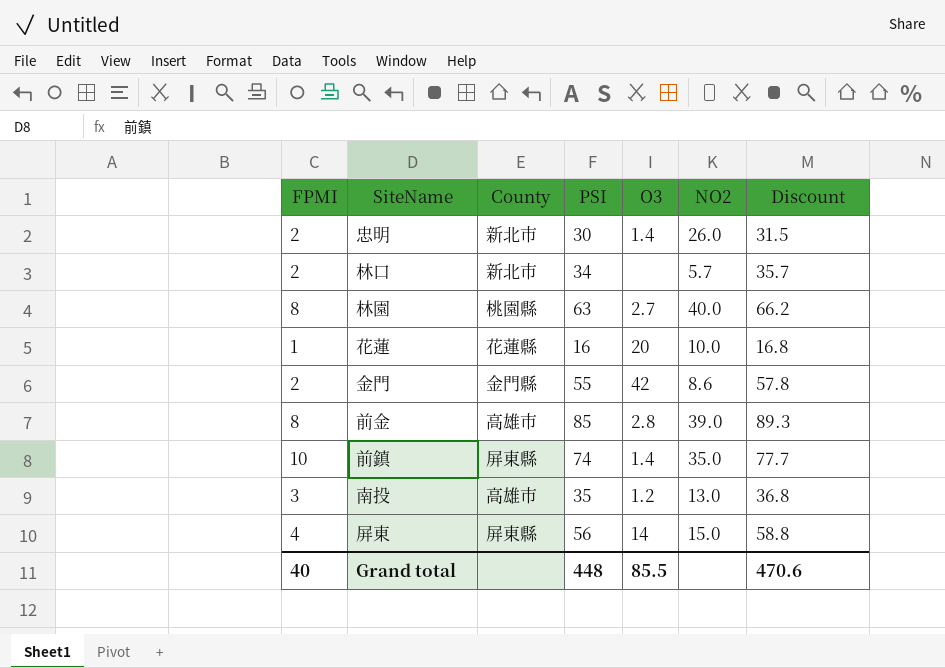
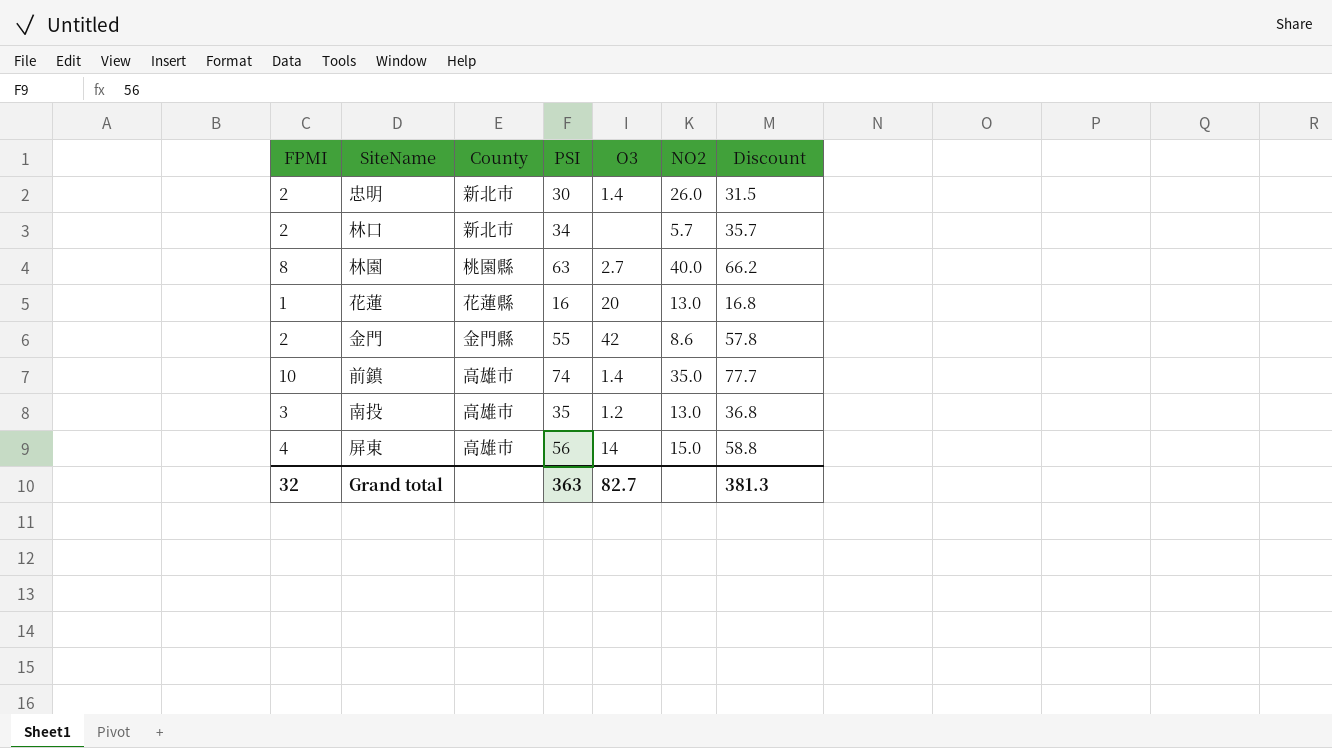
row 前金: 8 | 高雄市 | 85 | 2.8 | 39.0 | 89.3 -> none
花蓮 | NO2: 10.0 -> 13.0
前鎮 | County: 屏東縣 -> 高雄市
屏東 | County: 屏東縣 -> 高雄市
Grand total | FPMI: 40 -> 32
Grand total | PSI: 448 -> 363
Grand total | O3: 85.5 -> 82.7
Grand total | Discount: 470.6 -> 381.3

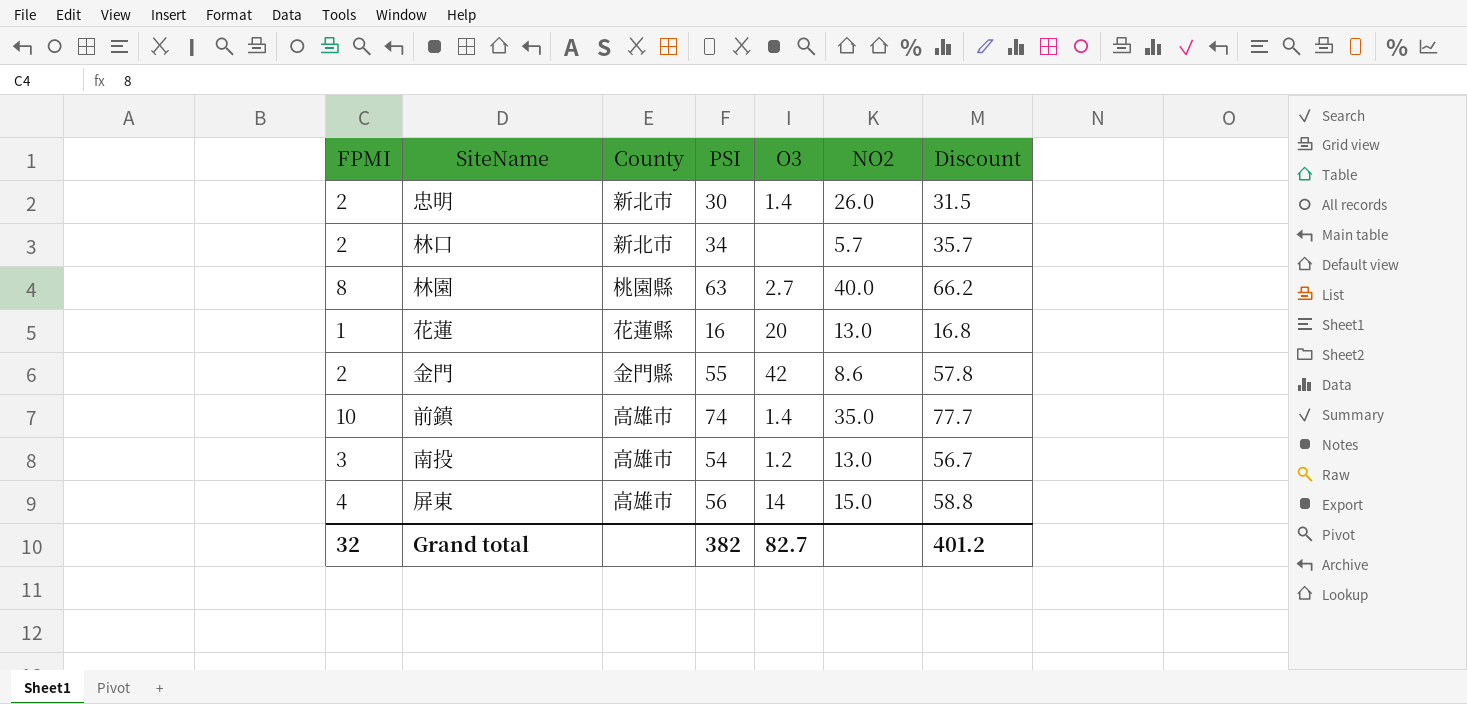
南投 | PSI: 35 -> 54
南投 | Discount: 36.8 -> 56.7
Grand total | PSI: 363 -> 382
Grand total | Discount: 381.3 -> 401.2

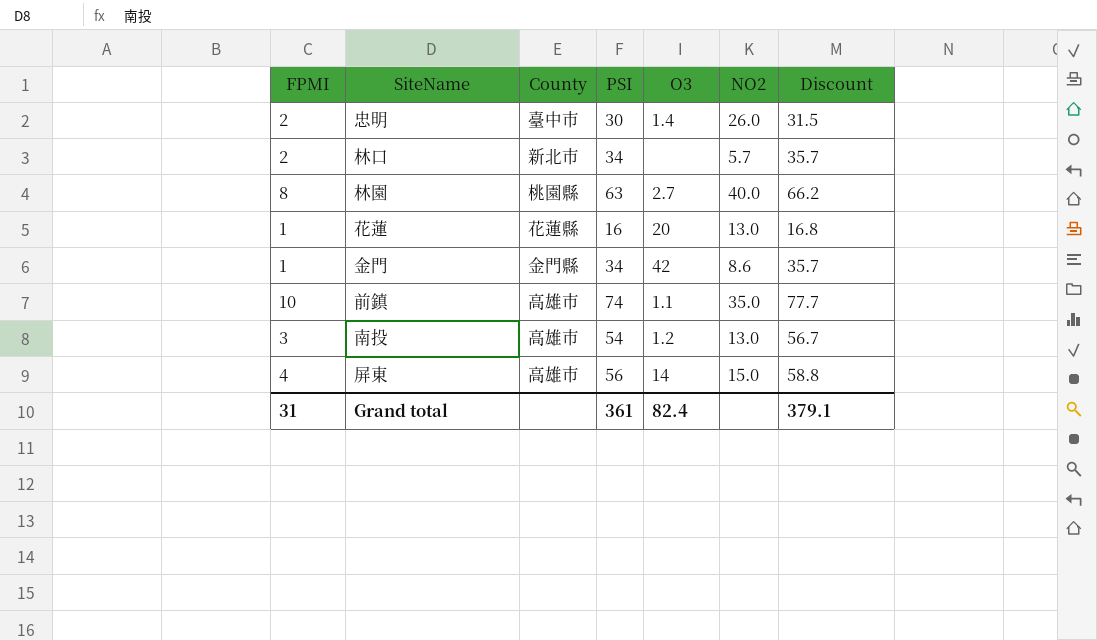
忠明 | County: 新北市 -> 臺中市
金門 | FPMI: 2 -> 1
金門 | PSI: 55 -> 34
金門 | Discount: 57.8 -> 35.7
前鎮 | O3: 1.4 -> 1.1
Grand total | FPMI: 32 -> 31
Grand total | PSI: 382 -> 361
Grand total | O3: 82.7 -> 82.4
Grand total | Discount: 401.2 -> 379.1

